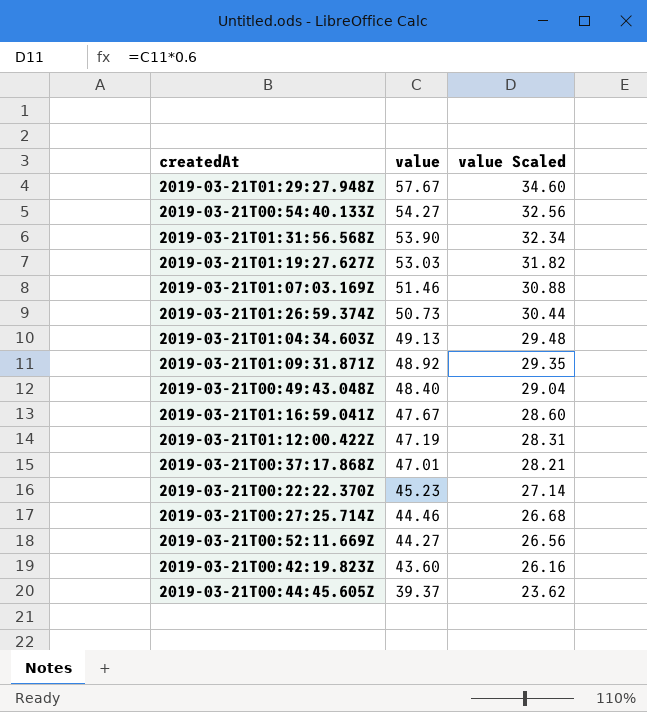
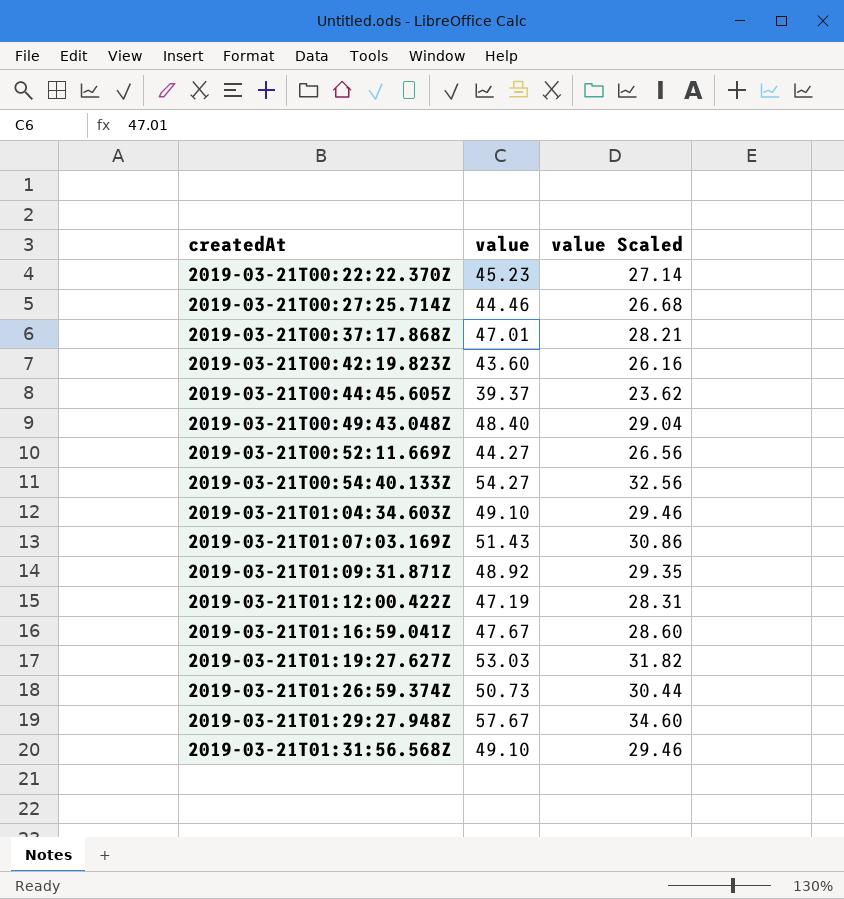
row order: value descending -> createdAt ascending
2019-03-21T01:04:34.603Z | value: 49.13 -> 49.10
2019-03-21T01:04:34.603Z | value Scaled: 29.48 -> 29.46
2019-03-21T01:07:03.169Z | value: 51.46 -> 51.43
2019-03-21T01:07:03.169Z | value Scaled: 30.88 -> 30.86
2019-03-21T01:31:56.568Z | value: 53.90 -> 49.10
2019-03-21T01:31:56.568Z | value Scaled: 32.34 -> 29.46

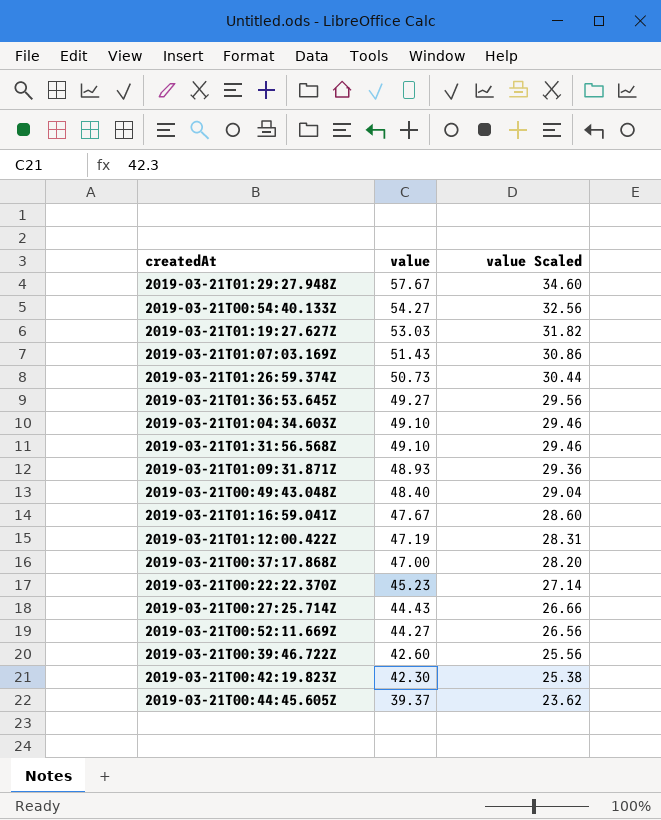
row order: createdAt ascending -> value descending
row 2019-03-21T01:36:53.645Z: none -> 49.27 | 29.56
2019-03-21T01:09:31.871Z | value: 48.92 -> 48.93
2019-03-21T01:09:31.871Z | value Scaled: 29.35 -> 29.36
2019-03-21T00:37:17.868Z | value: 47.01 -> 47.00
2019-03-21T00:37:17.868Z | value Scaled: 28.21 -> 28.20
2019-03-21T00:27:25.714Z | value: 44.46 -> 44.43
2019-03-21T00:27:25.714Z | value Scaled: 26.68 -> 26.66
row 2019-03-21T00:39:46.722Z: none -> 42.60 | 25.56
2019-03-21T00:42:19.823Z | value: 43.60 -> 42.30
2019-03-21T00:42:19.823Z | value Scaled: 26.16 -> 25.38

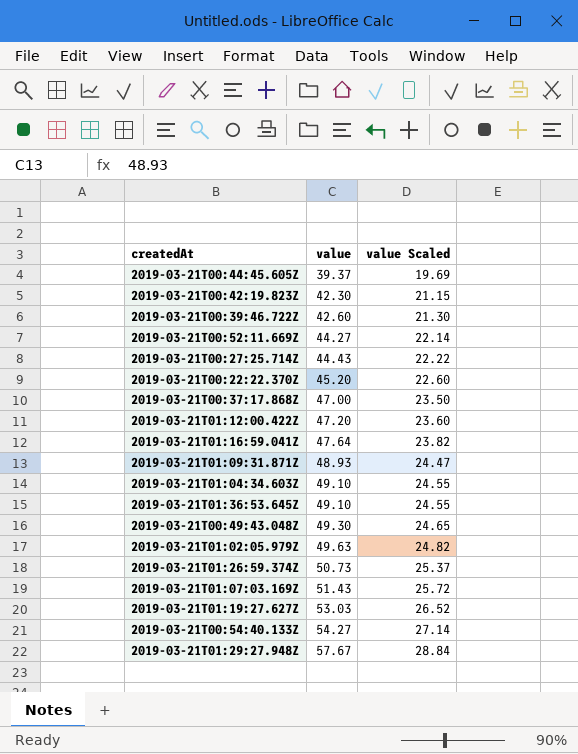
row order: value descending -> value ascending
column value Scaled | formula: [value] * 0.6 -> [value] * 0.5
row 2019-03-21T01:31:56.568Z: 49.10 | 29.46 -> none
2019-03-21T00:22:22.370Z | value: 45.23 -> 45.20
2019-03-21T01:12:00.422Z | value: 47.19 -> 47.20
2019-03-21T01:16:59.041Z | value: 47.67 -> 47.64
2019-03-21T01:36:53.645Z | value: 49.27 -> 49.10
2019-03-21T00:49:43.048Z | value: 48.40 -> 49.30
row 2019-03-21T01:02:05.979Z: none -> 49.63 | 24.82

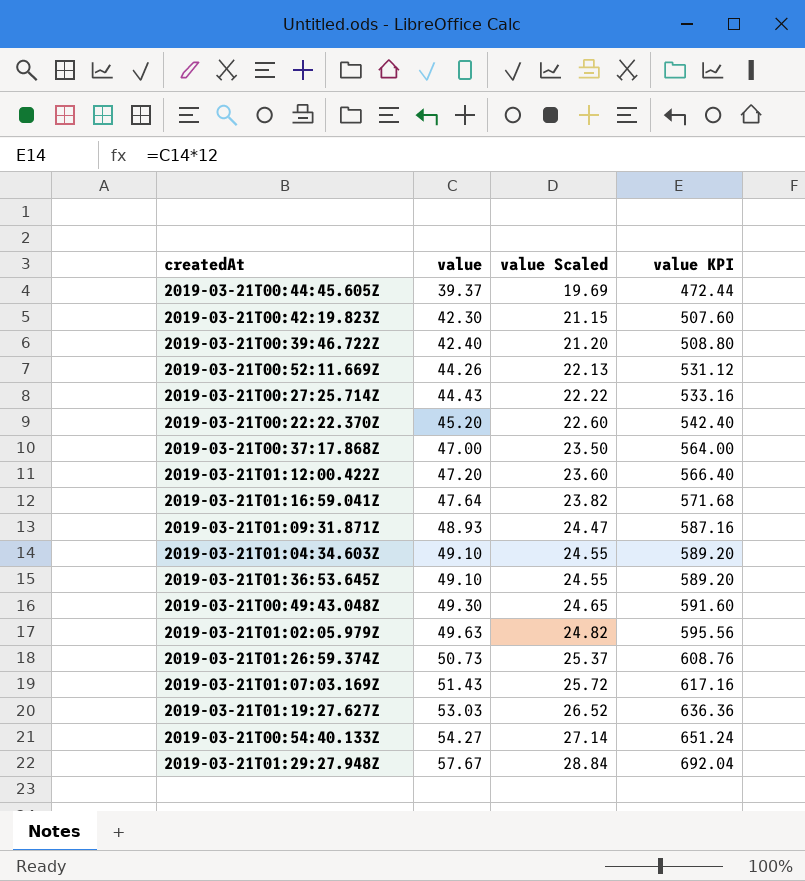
column value KPI | formula: none -> [value] * 12
2019-03-21T00:39:46.722Z | value: 42.60 -> 42.40
2019-03-21T00:39:46.722Z | value Scaled: 21.30 -> 21.20
2019-03-21T00:52:11.669Z | value: 44.27 -> 44.26
2019-03-21T00:52:11.669Z | value Scaled: 22.14 -> 22.13

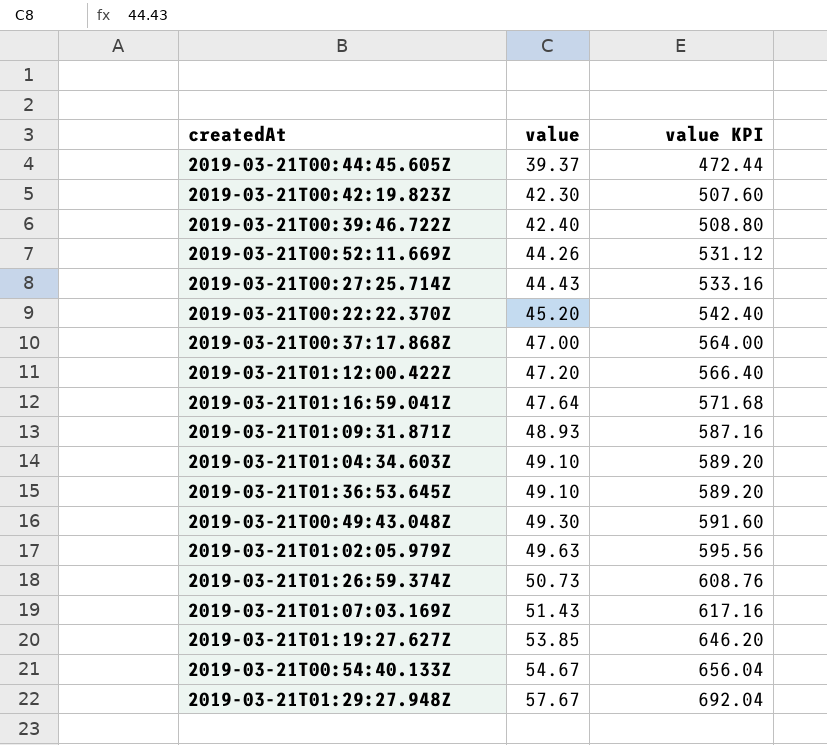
column value Scaled | formula: [value] * 0.5 -> none
2019-03-21T01:19:27.627Z | value: 53.03 -> 53.85
2019-03-21T01:19:27.627Z | value KPI: 636.36 -> 646.20
2019-03-21T00:54:40.133Z | value: 54.27 -> 54.67
2019-03-21T00:54:40.133Z | value KPI: 651.24 -> 656.04

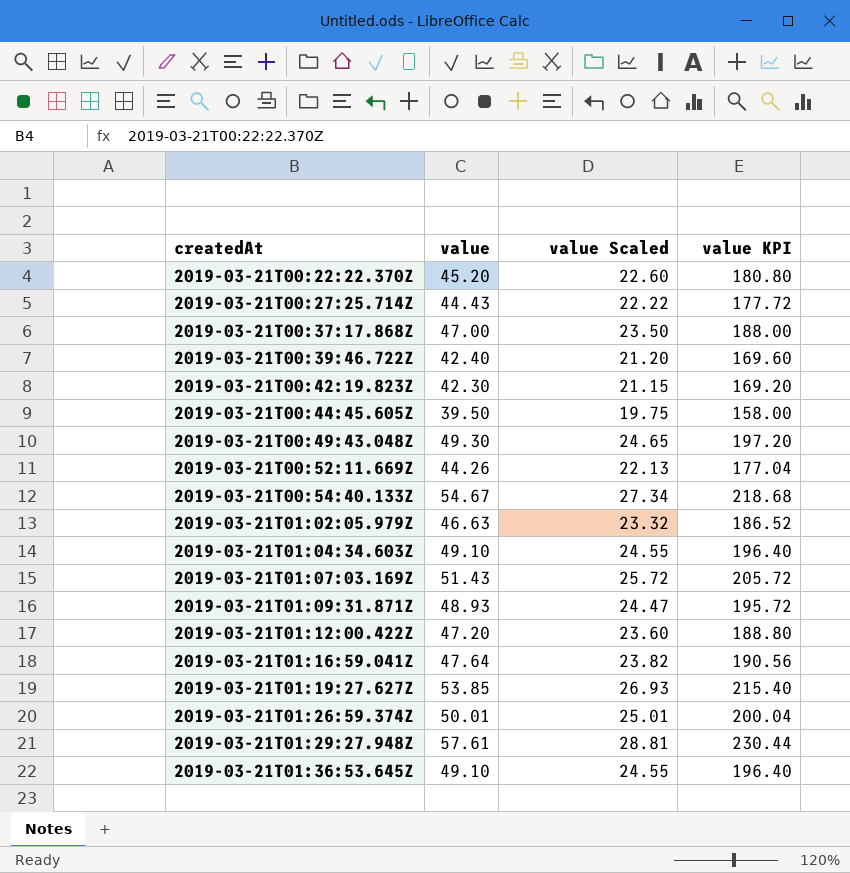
row order: value ascending -> createdAt ascending
column value Scaled | formula: none -> [value] * 0.5
column value KPI | formula: [value] * 12 -> [value] * 4
2019-03-21T00:44:45.605Z | value: 39.37 -> 39.50
2019-03-21T01:02:05.979Z | value: 49.63 -> 46.63
2019-03-21T01:26:59.374Z | value: 50.73 -> 50.01
2019-03-21T01:29:27.948Z | value: 57.67 -> 57.61

